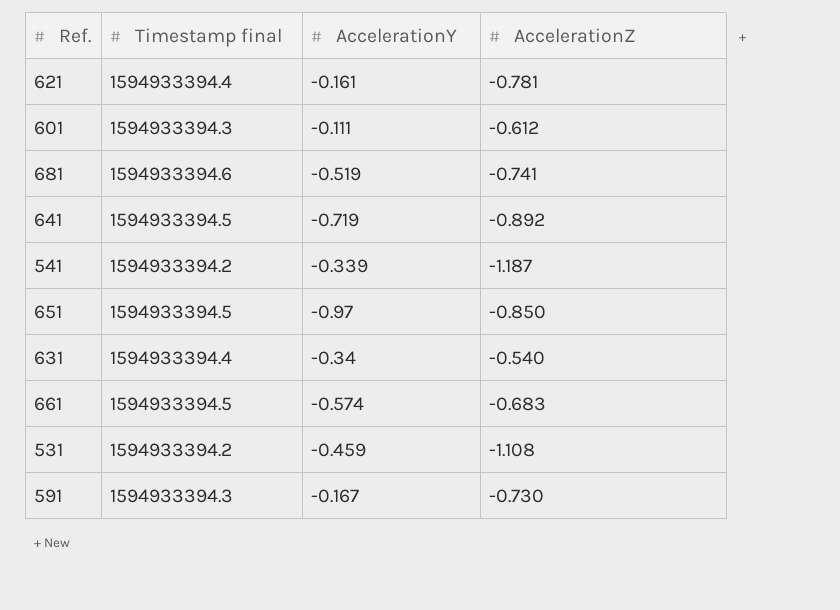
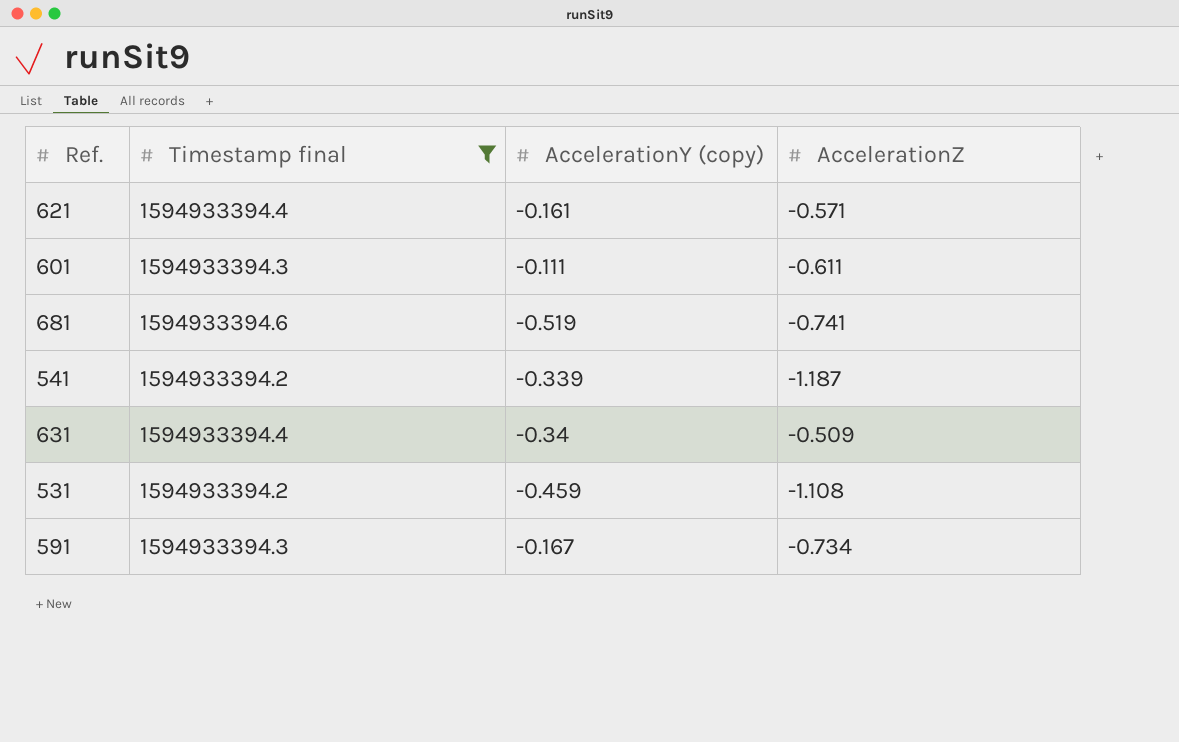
filter: none -> Timestamp final != 1594933394.5
column name: AccelerationY -> AccelerationY (copy)
621 | AccelerationZ: -0.781 -> -0.571
601 | AccelerationZ: -0.612 -> -0.611
631 | AccelerationZ: -0.540 -> -0.509
591 | AccelerationZ: -0.730 -> -0.734

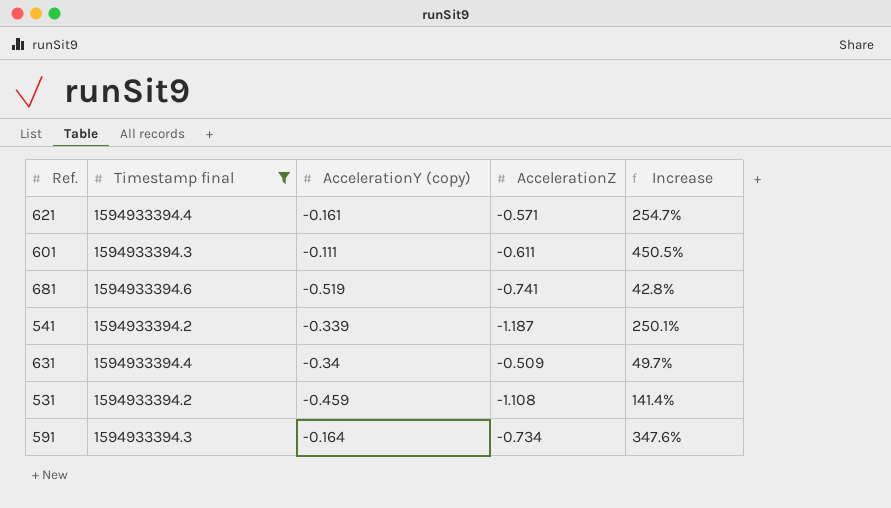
column Increase | formula: none -> ([AccelerationZ] - [AccelerationY (copy)]) / [AccelerationY (copy)]
591 | AccelerationY (copy): -0.167 -> -0.164

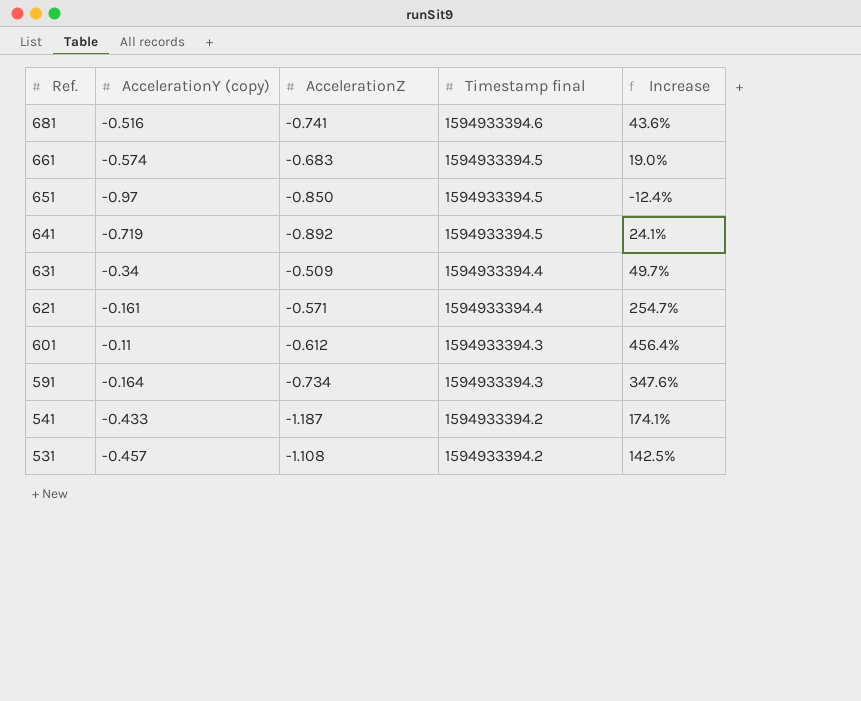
filter: Timestamp final != 1594933394.5 -> none
row order: none -> Ref. descending
column Timestamp final | position: 2 -> 4
681 | AccelerationY (copy): -0.519 -> -0.516
681 | Increase: 42.8% -> 43.6%
601 | AccelerationY (copy): -0.111 -> -0.11
601 | AccelerationZ: -0.611 -> -0.612
601 | Increase: 450.5% -> 456.4%
541 | AccelerationY (copy): -0.339 -> -0.433
541 | Increase: 250.1% -> 174.1%
531 | AccelerationY (copy): -0.459 -> -0.457
531 | Increase: 141.4% -> 142.5%

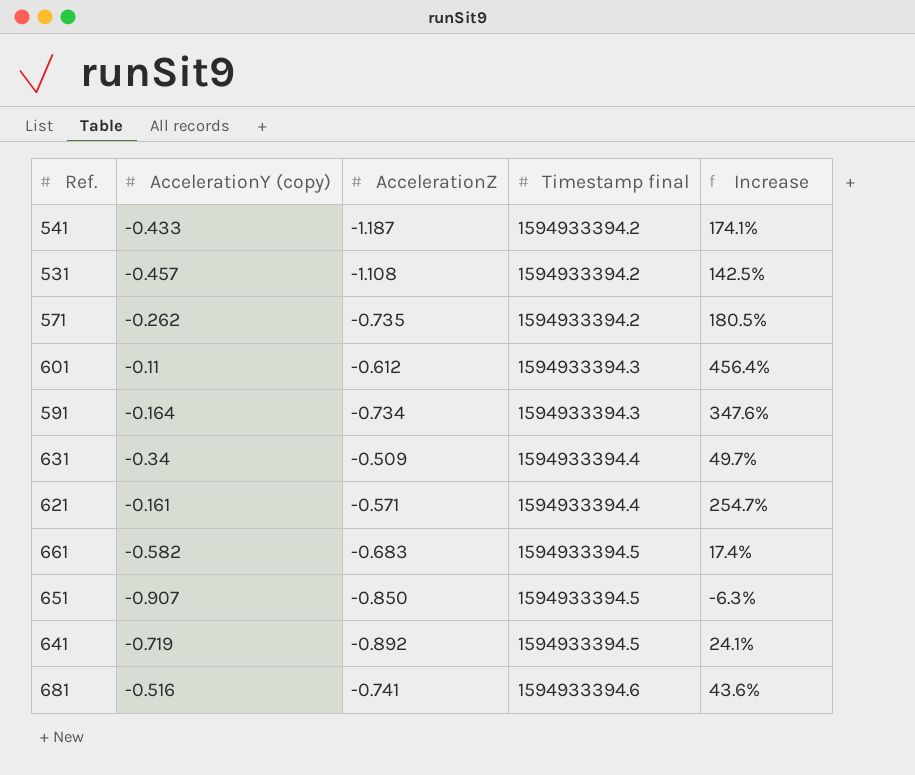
row order: Ref. descending -> Timestamp final ascending
row 571: none -> -0.262 | -0.735 | 1594933394.2 | 180.5%
661 | AccelerationY (copy): -0.574 -> -0.582
661 | Increase: 19.0% -> 17.4%
651 | AccelerationY (copy): -0.97 -> -0.907
651 | Increase: -12.4% -> -6.3%

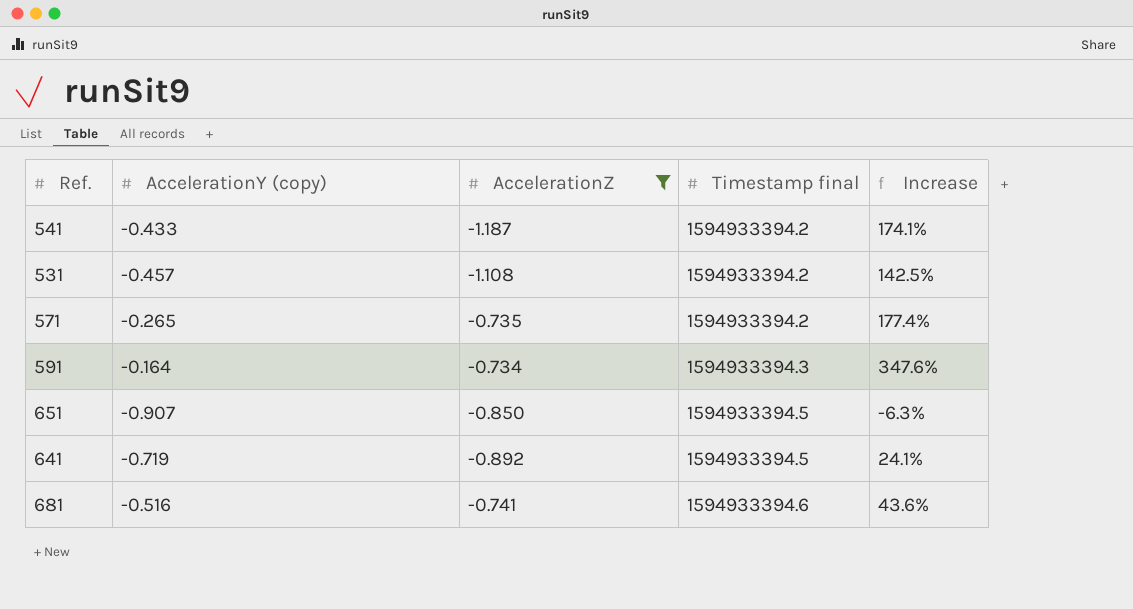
filter: none -> AccelerationZ <= -0.734
571 | AccelerationY (copy): -0.262 -> -0.265
571 | Increase: 180.5% -> 177.4%

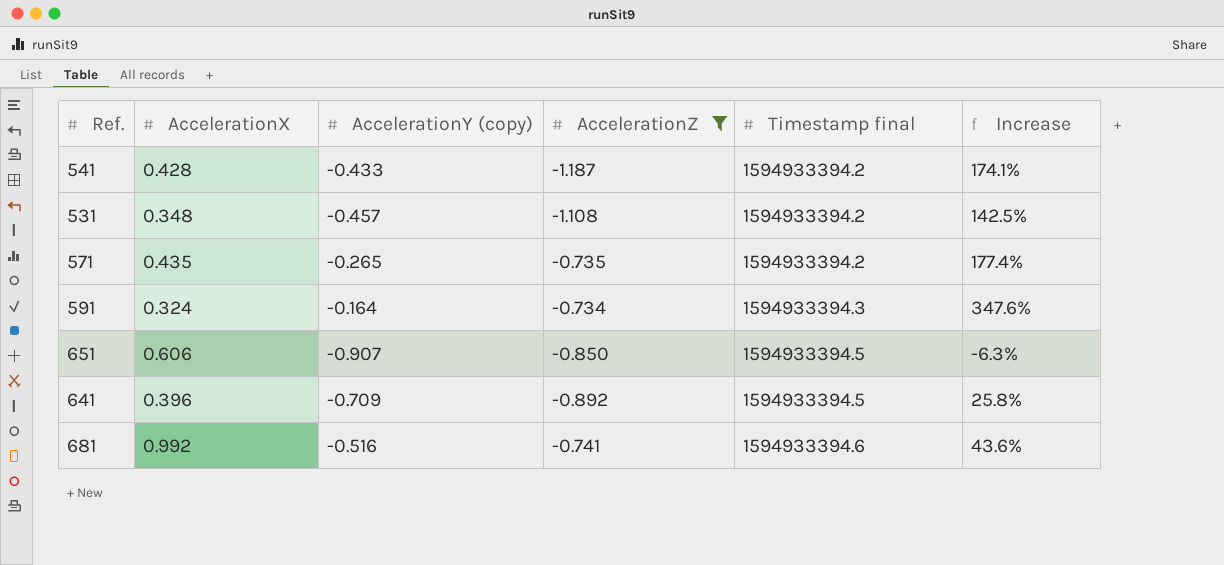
column AccelerationX | position: none -> 2
641 | AccelerationY (copy): -0.719 -> -0.709
641 | Increase: 24.1% -> 25.8%

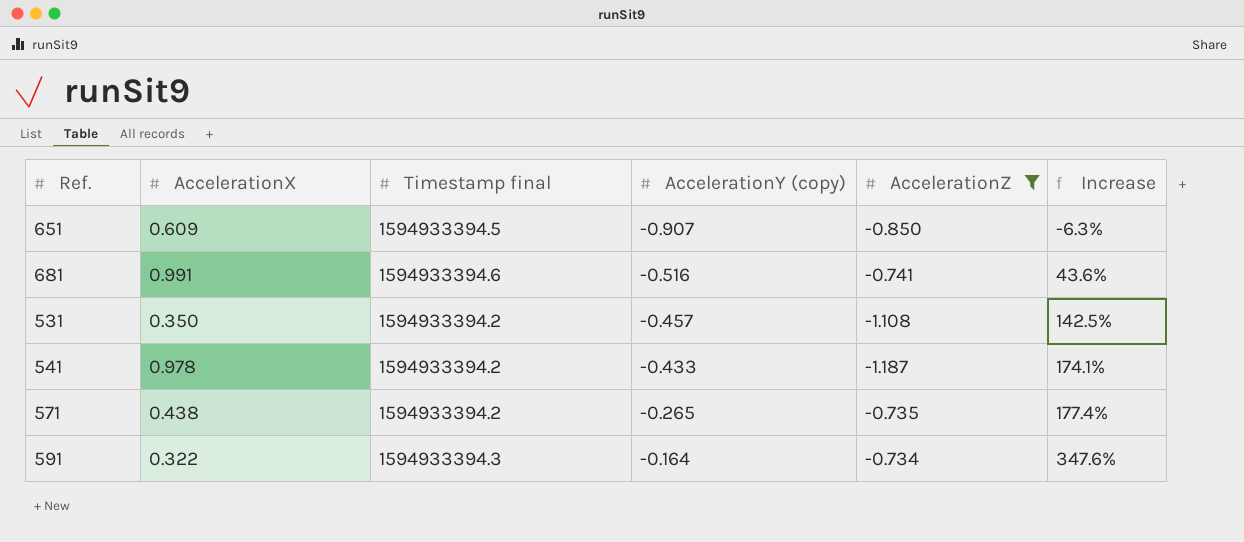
row order: Timestamp final ascending -> AccelerationY (copy) ascending
column Timestamp final | position: 5 -> 3
row 641: 0.396 | -0.709 | -0.892 | 1594933394.5 | 25.8% -> none
651 | AccelerationX: 0.606 -> 0.609
681 | AccelerationX: 0.992 -> 0.991
531 | AccelerationX: 0.348 -> 0.350
541 | AccelerationX: 0.428 -> 0.978
571 | AccelerationX: 0.435 -> 0.438
591 | AccelerationX: 0.324 -> 0.322

